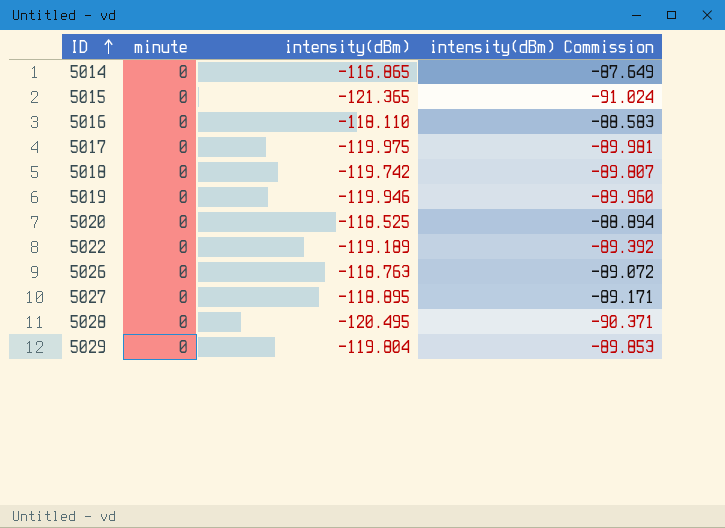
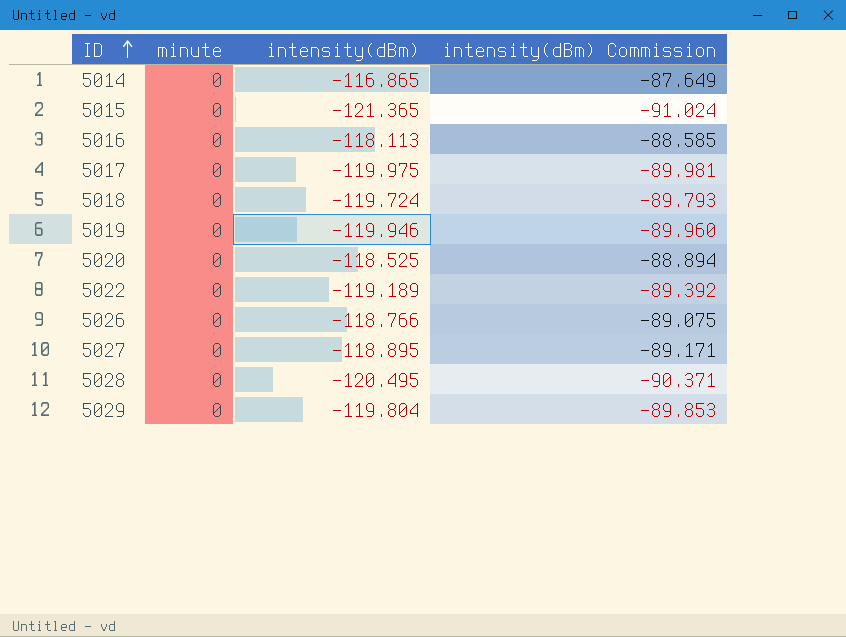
5016 | intensity(dBm): -118.110 -> -118.113
5016 | intensity(dBm) Commission: -88.583 -> -88.585
5018 | intensity(dBm): -119.742 -> -119.724
5018 | intensity(dBm) Commission: -89.807 -> -89.793
5026 | intensity(dBm): -118.763 -> -118.766
5026 | intensity(dBm) Commission: -89.072 -> -89.075

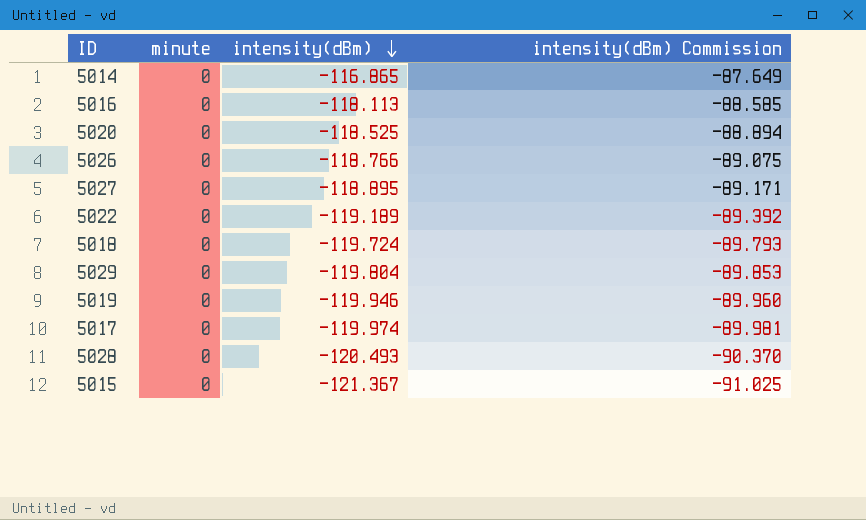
row order: ID ascending -> intensity(dBm) descending
5017 | intensity(dBm): -119.975 -> -119.974
5028 | intensity(dBm): -120.495 -> -120.493
5028 | intensity(dBm) Commission: -90.371 -> -90.370
5015 | intensity(dBm): -121.365 -> -121.367
5015 | intensity(dBm) Commission: -91.024 -> -91.025

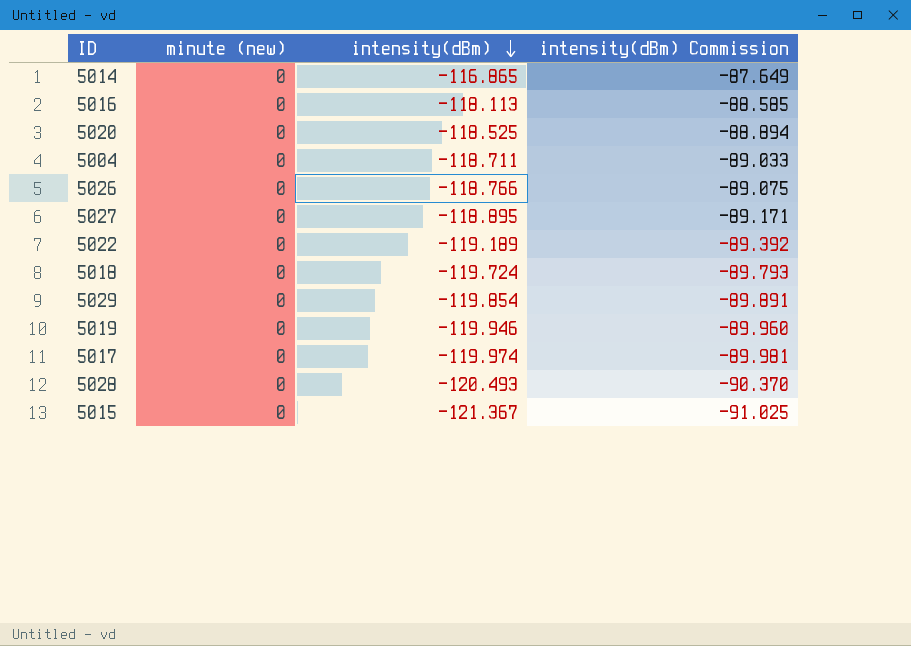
column name: minute -> minute (new)
row 5004: none -> 0 | -118.711 | -89.033
5029 | intensity(dBm): -119.804 -> -119.854
5029 | intensity(dBm) Commission: -89.853 -> -89.891

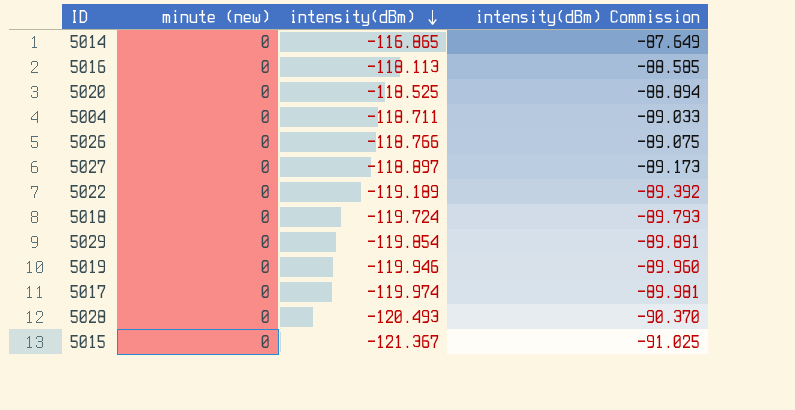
5027 | intensity(dBm): -118.895 -> -118.897
5027 | intensity(dBm) Commission: -89.171 -> -89.173

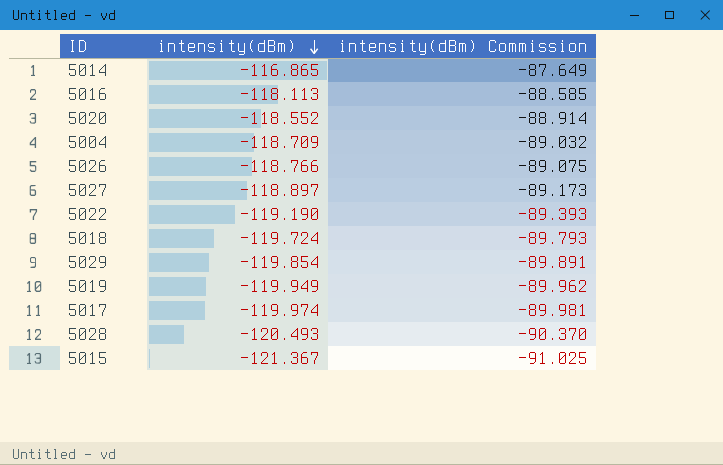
column minute (new) | position: 2 -> none
5020 | intensity(dBm): -118.525 -> -118.552
5020 | intensity(dBm) Commission: -88.894 -> -88.914
5004 | intensity(dBm): -118.711 -> -118.709
5004 | intensity(dBm) Commission: -89.033 -> -89.032
5022 | intensity(dBm): -119.189 -> -119.190
5022 | intensity(dBm) Commission: -89.392 -> -89.393
5019 | intensity(dBm): -119.946 -> -119.949
5019 | intensity(dBm) Commission: -89.960 -> -89.962

